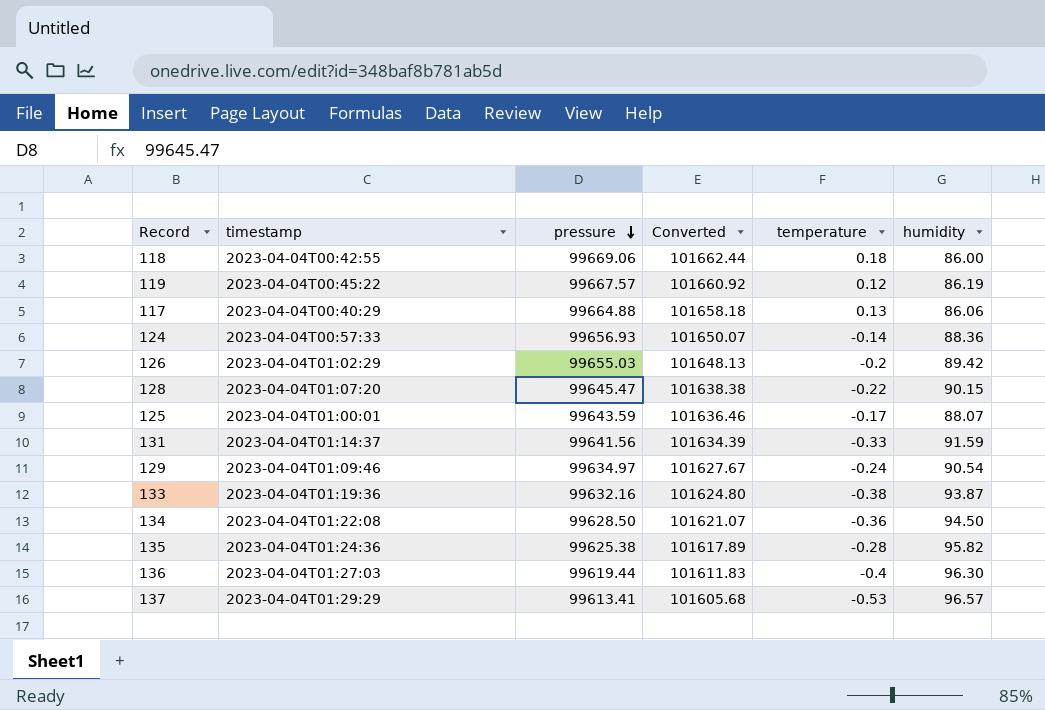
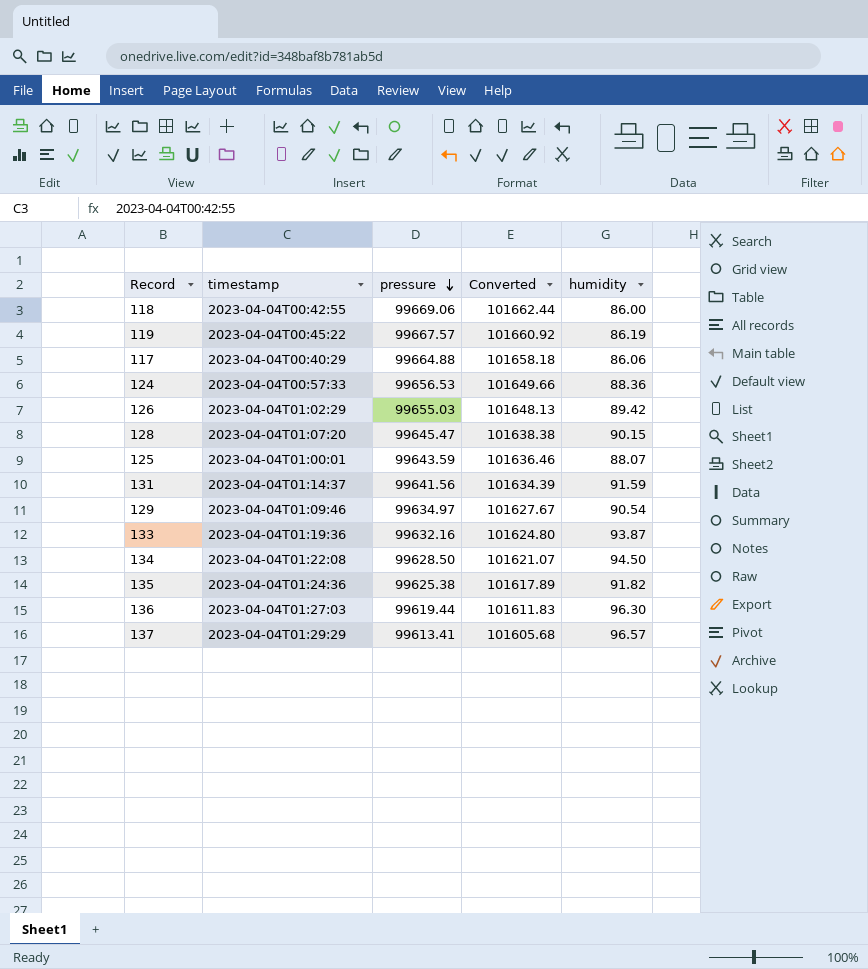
column temperature | position: 5 -> none
124 | pressure: 99656.93 -> 99656.53
124 | Converted: 101650.07 -> 101649.66
135 | humidity: 95.82 -> 91.82

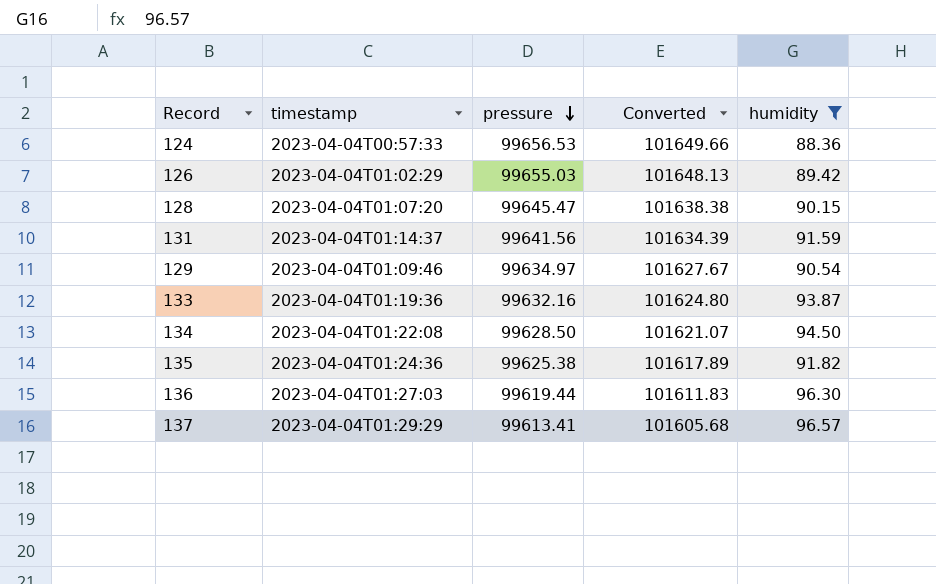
filter: none -> humidity >= 88.36

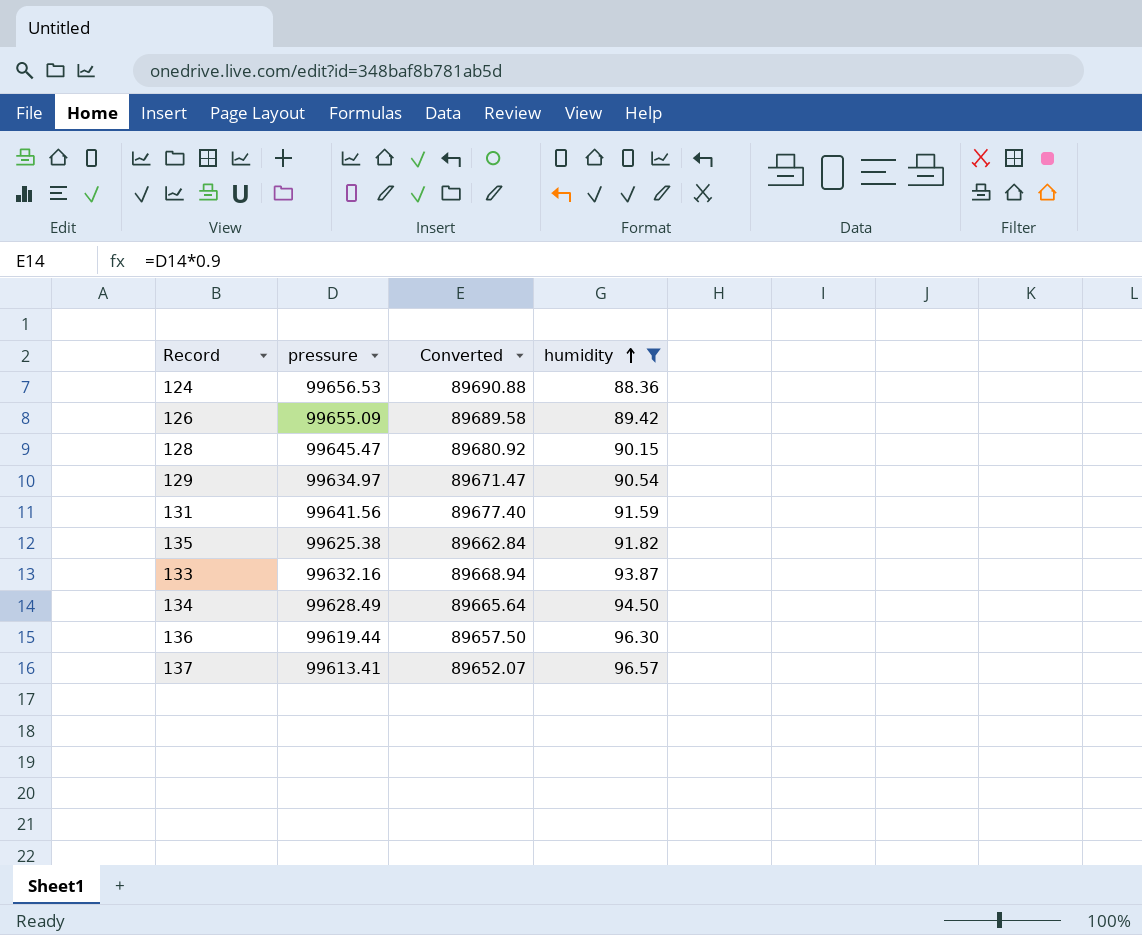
row order: pressure descending -> humidity ascending
column timestamp | position: 2 -> none
column Converted | formula: [pressure] * 1.02 -> [pressure] * 0.9
126 | pressure: 99655.03 -> 99655.09
134 | pressure: 99628.50 -> 99628.49

